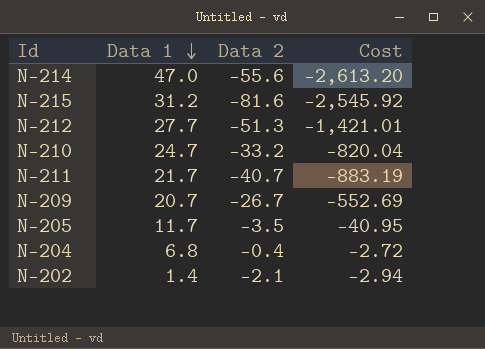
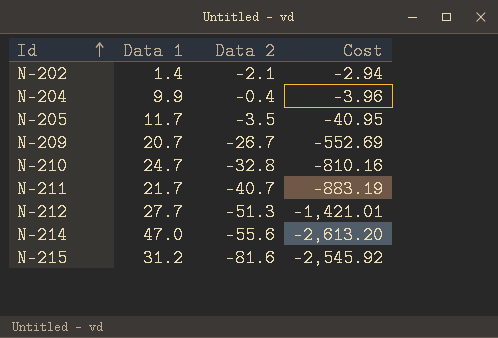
row order: Data 1 descending -> Id ascending
N-204 | Data 1: 6.8 -> 9.9
N-204 | Cost: -2.72 -> -3.96
N-210 | Data 2: -33.2 -> -32.8
N-210 | Cost: -820.04 -> -810.16

